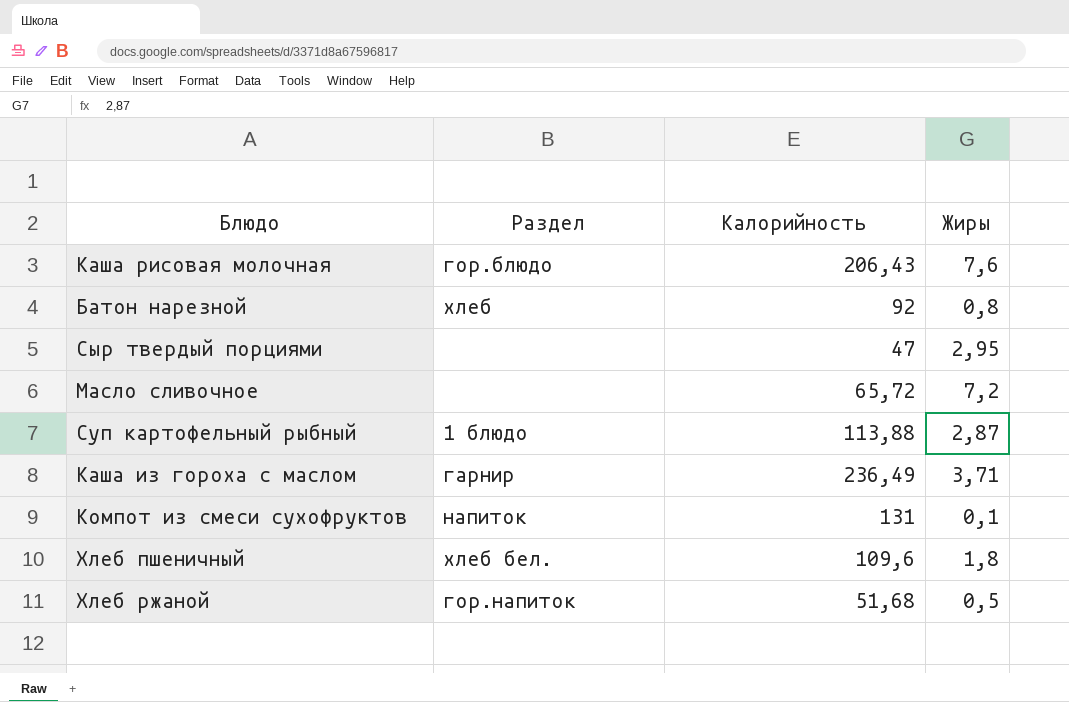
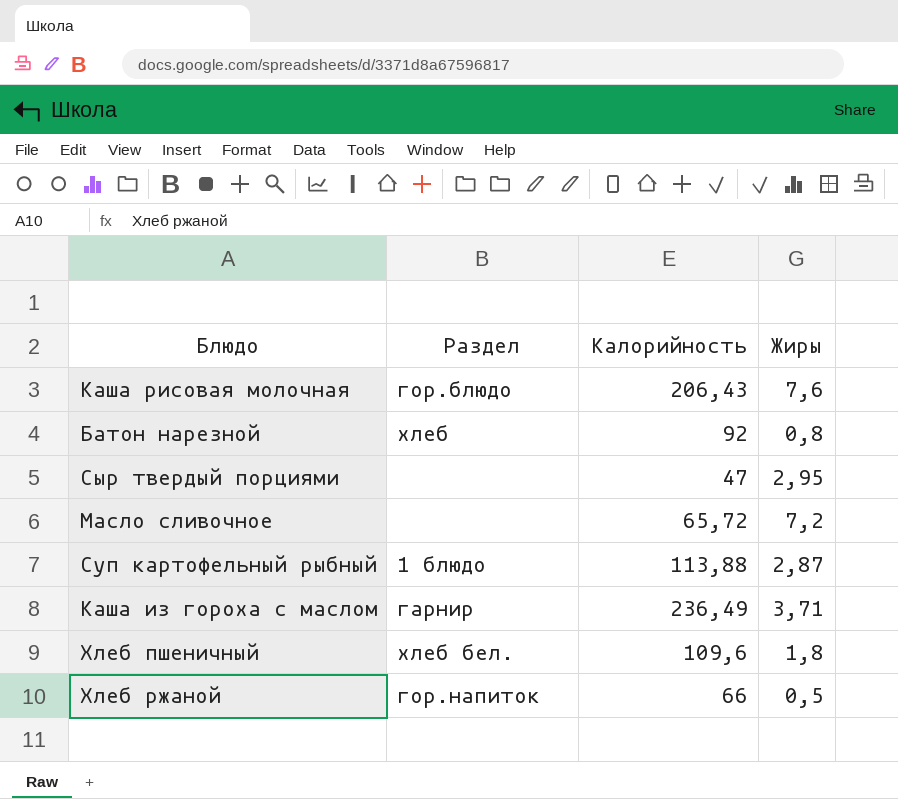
row Компот из смеси сухофруктов: напиток | 131 | 0,1 -> none
Хлеб ржаной | Калорийность: 51,68 -> 66

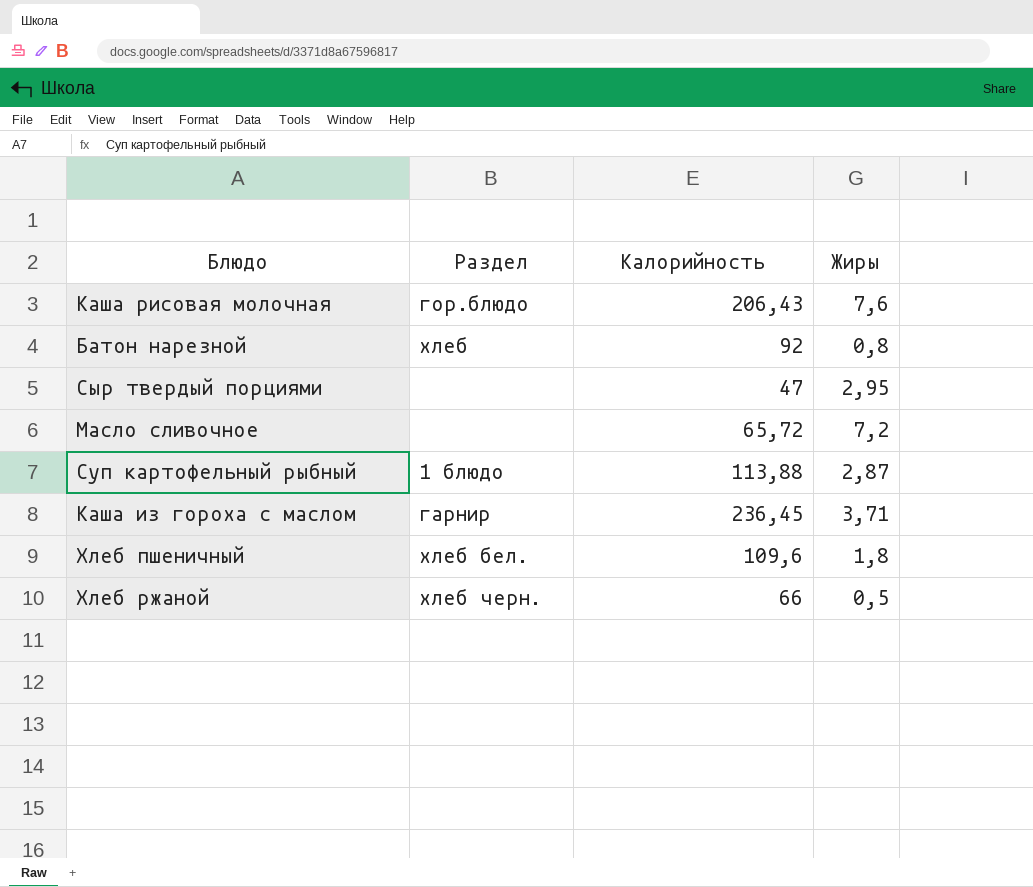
Каша из гороха с маслом | Калорийность: 236,49 -> 236,45
Хлеб ржаной | Раздел: гор.напиток -> хлеб черн.

